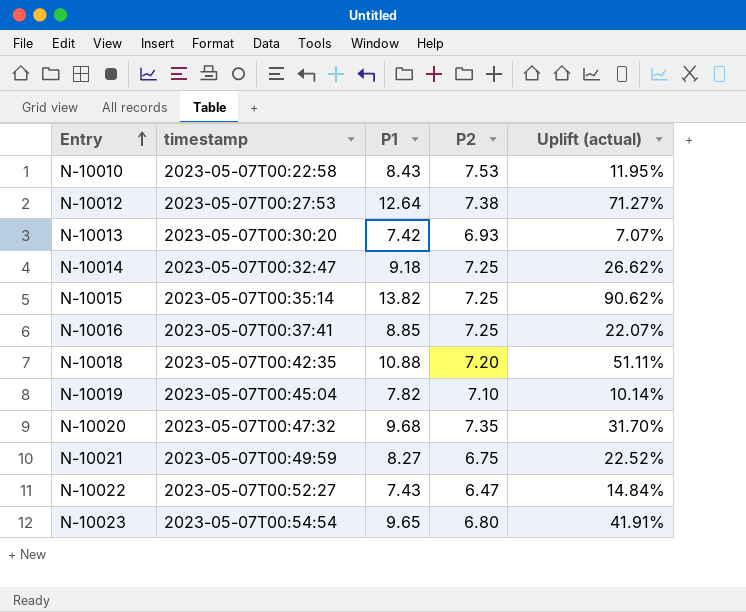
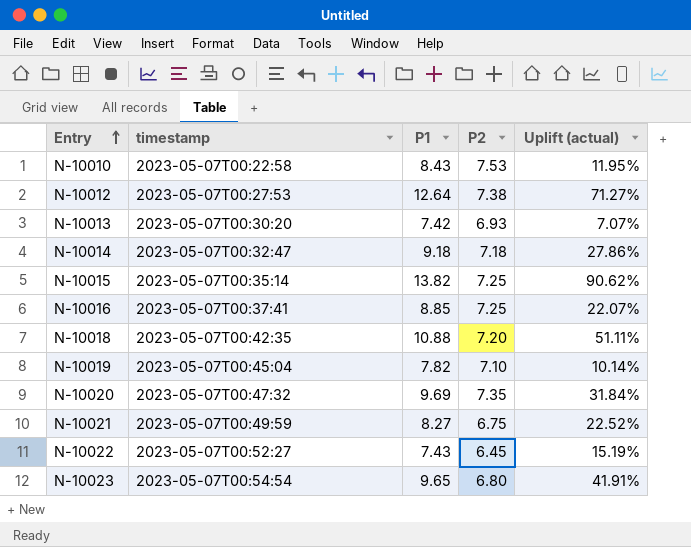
N-10014 | P2: 7.25 -> 7.18
N-10014 | Uplift (actual): 26.62% -> 27.86%
N-10020 | P1: 9.68 -> 9.69
N-10020 | Uplift (actual): 31.70% -> 31.84%
N-10022 | P2: 6.47 -> 6.45
N-10022 | Uplift (actual): 14.84% -> 15.19%

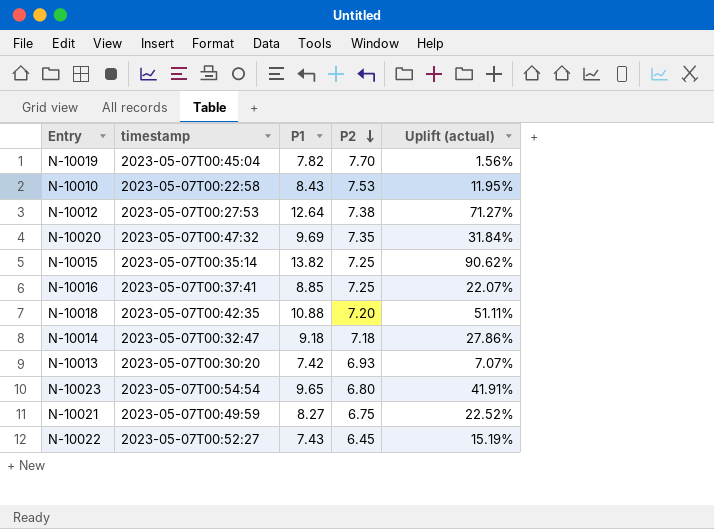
row order: Entry ascending -> P2 descending
N-10019 | P2: 7.10 -> 7.70
N-10019 | Uplift (actual): 10.14% -> 1.56%

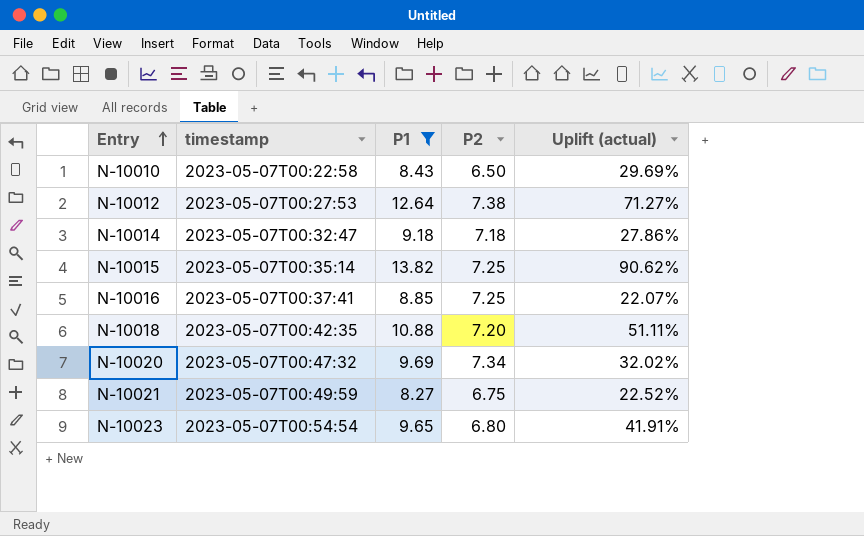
filter: none -> P1 >= 8.27
row order: P2 descending -> Entry ascending
N-10010 | P2: 7.53 -> 6.50
N-10010 | Uplift (actual): 11.95% -> 29.69%
N-10020 | P2: 7.35 -> 7.34
N-10020 | Uplift (actual): 31.84% -> 32.02%

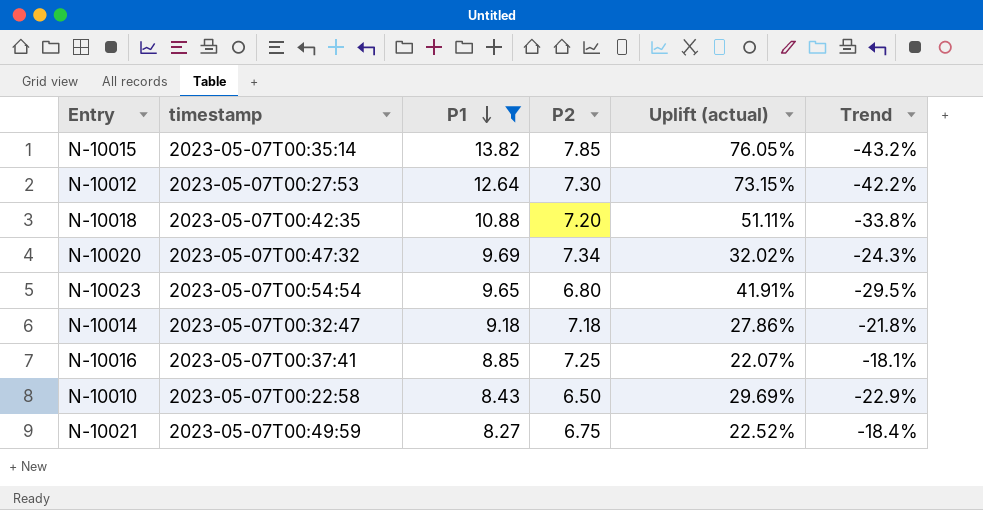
row order: Entry ascending -> P1 descending
column Trend | formula: none -> ([P2] - [P1]) / [P1]
N-10015 | P2: 7.25 -> 7.85
N-10015 | Uplift (actual): 90.62% -> 76.05%
N-10012 | P2: 7.38 -> 7.30
N-10012 | Uplift (actual): 71.27% -> 73.15%

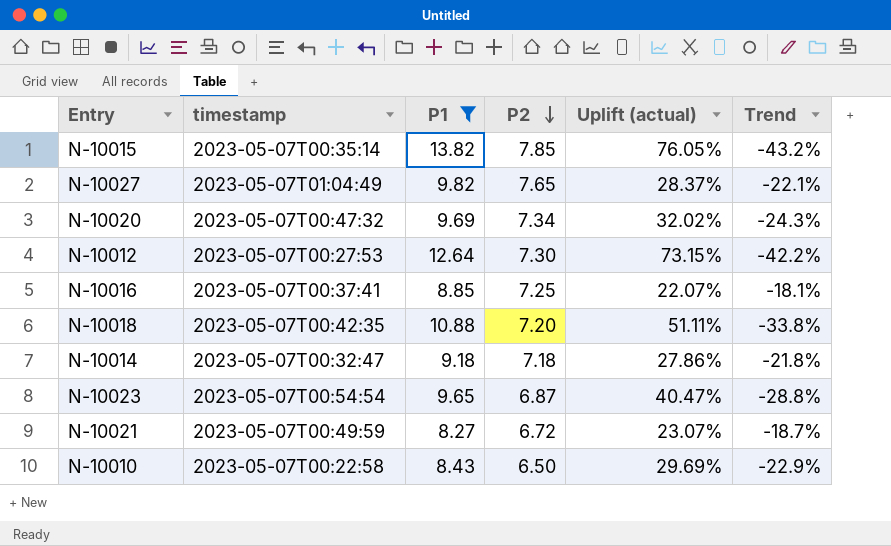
row order: P1 descending -> P2 descending
row N-10027: none -> 2023-05-07T01:04:49 | 9.82 | 7.65 | 28.37% | -22.1%
N-10023 | P2: 6.80 -> 6.87
N-10023 | Uplift (actual): 41.91% -> 40.47%
N-10023 | Trend: -29.5% -> -28.8%
N-10021 | P2: 6.75 -> 6.72
N-10021 | Uplift (actual): 22.52% -> 23.07%
N-10021 | Trend: -18.4% -> -18.7%

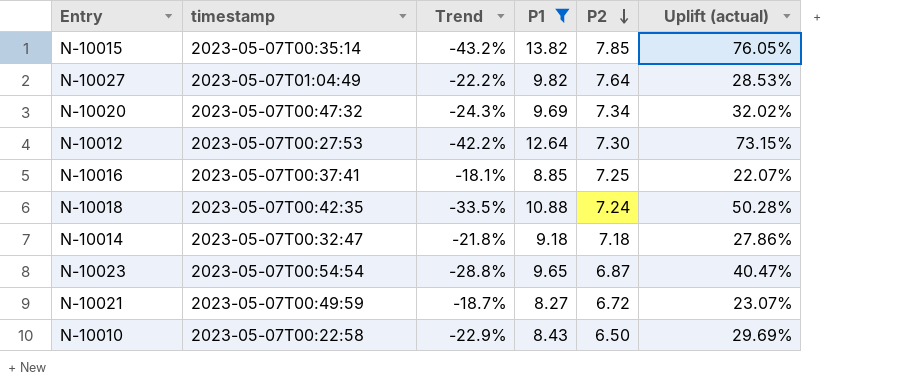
column Trend | position: 6 -> 3
N-10027 | Trend: -22.1% -> -22.2%
N-10027 | P2: 7.65 -> 7.64
N-10027 | Uplift (actual): 28.37% -> 28.53%
N-10018 | Trend: -33.8% -> -33.5%
N-10018 | P2: 7.20 -> 7.24
N-10018 | Uplift (actual): 51.11% -> 50.28%

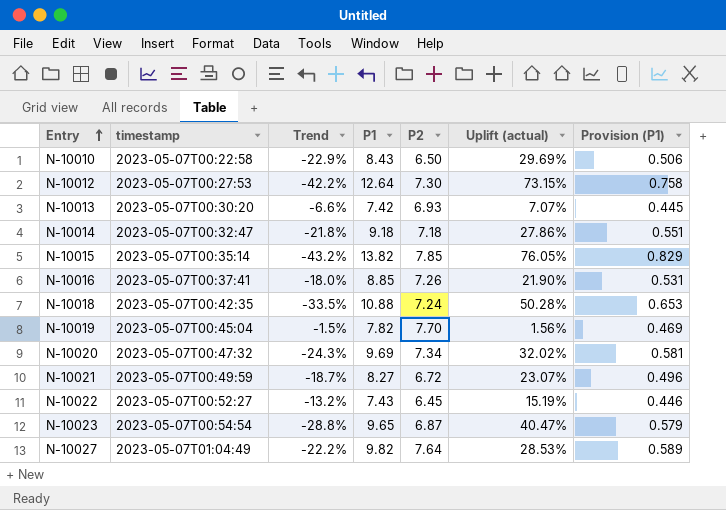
filter: P1 >= 8.27 -> none
row order: P2 descending -> Entry ascending
column Provision (P1) | formula: none -> [P1] * 0.06
N-10016 | Trend: -18.1% -> -18.0%
N-10016 | P2: 7.25 -> 7.26
N-10016 | Uplift (actual): 22.07% -> 21.90%

